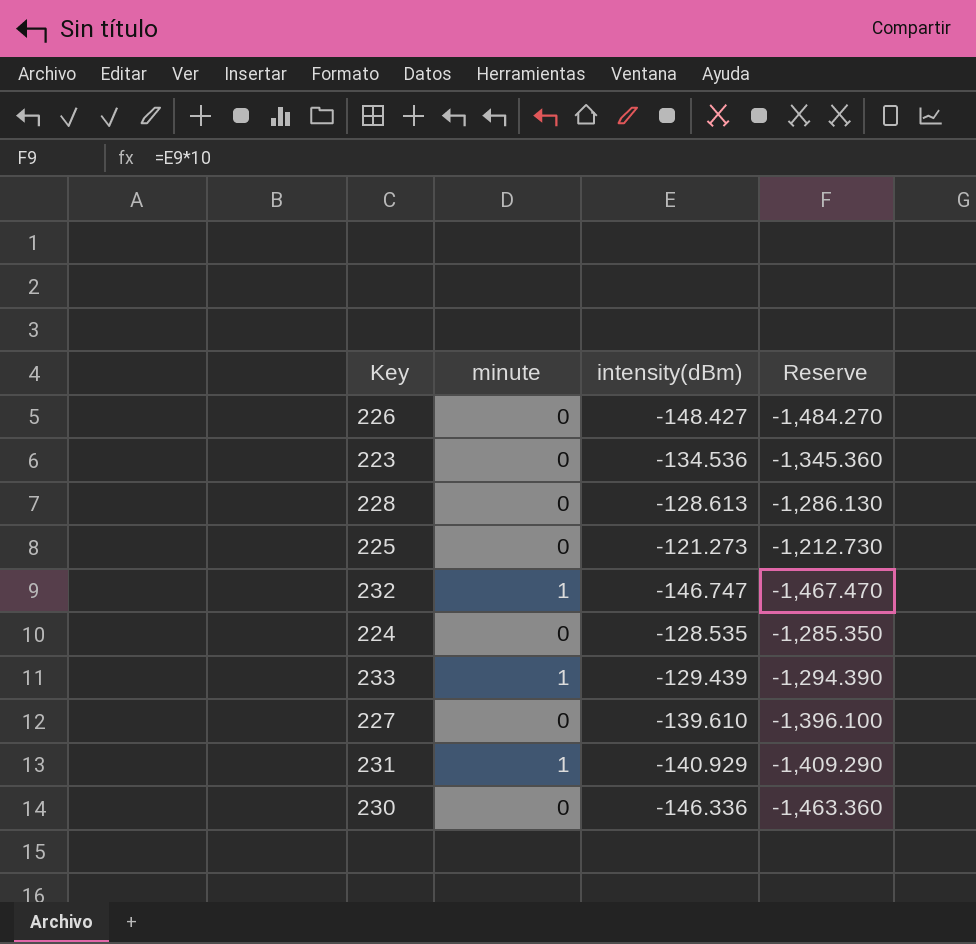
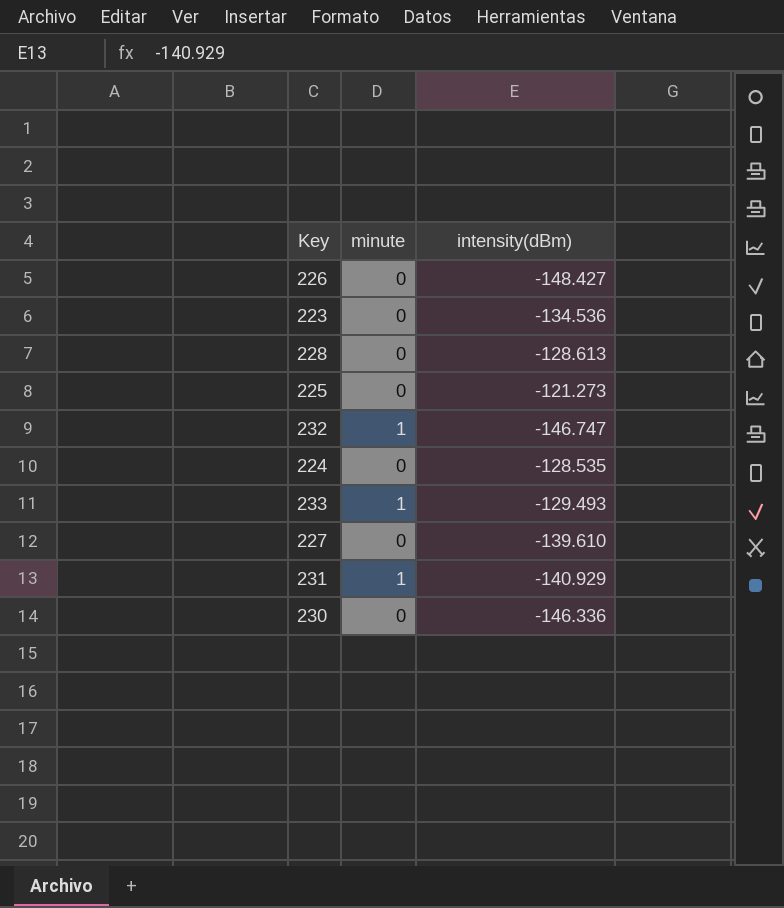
column Reserve | formula: [intensity(dBm)] * 10 -> none
233 | intensity(dBm): -129.439 -> -129.493

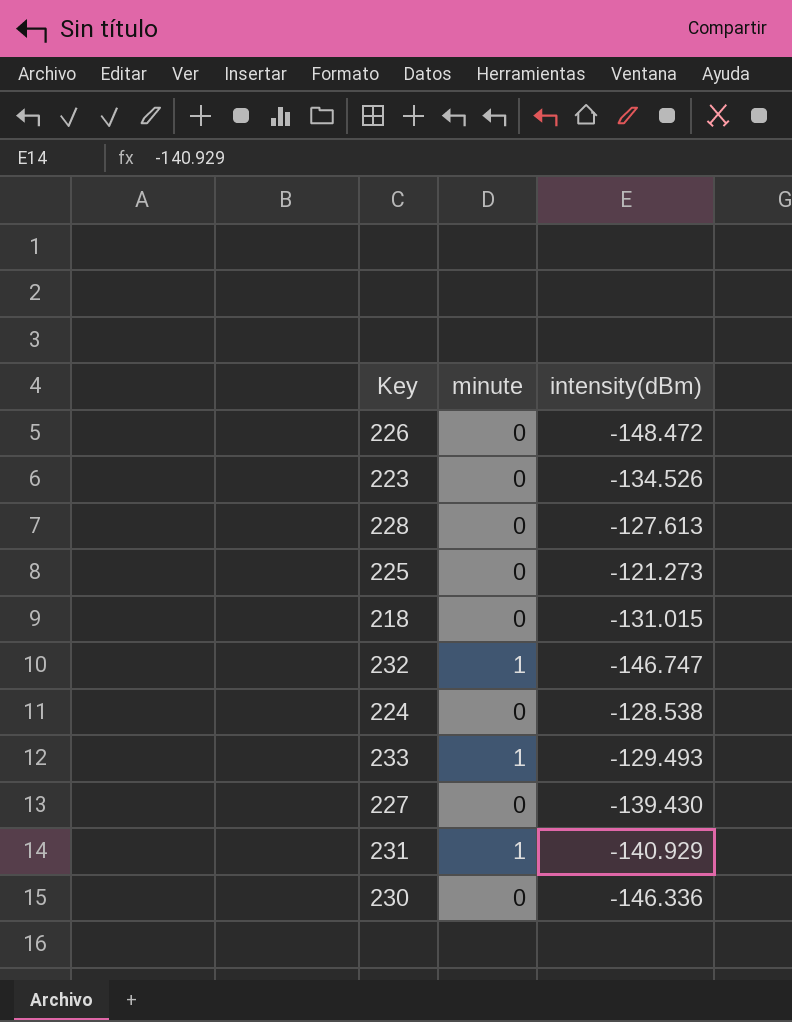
226 | intensity(dBm): -148.427 -> -148.472
223 | intensity(dBm): -134.536 -> -134.526
228 | intensity(dBm): -128.613 -> -127.613
row 218: none -> 0 | -131.015
224 | intensity(dBm): -128.535 -> -128.538
227 | intensity(dBm): -139.610 -> -139.430

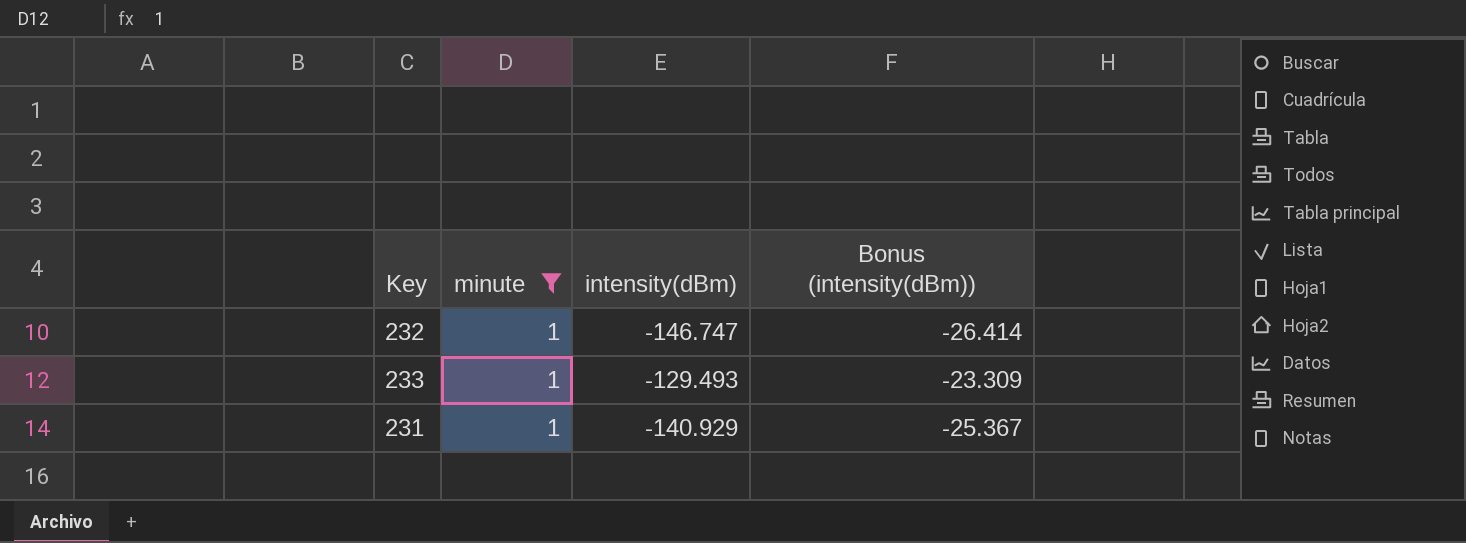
filter: none -> minute = 1
column Bonus (intensity(dBm)) | formula: none -> [intensity(dBm)] * 0.18

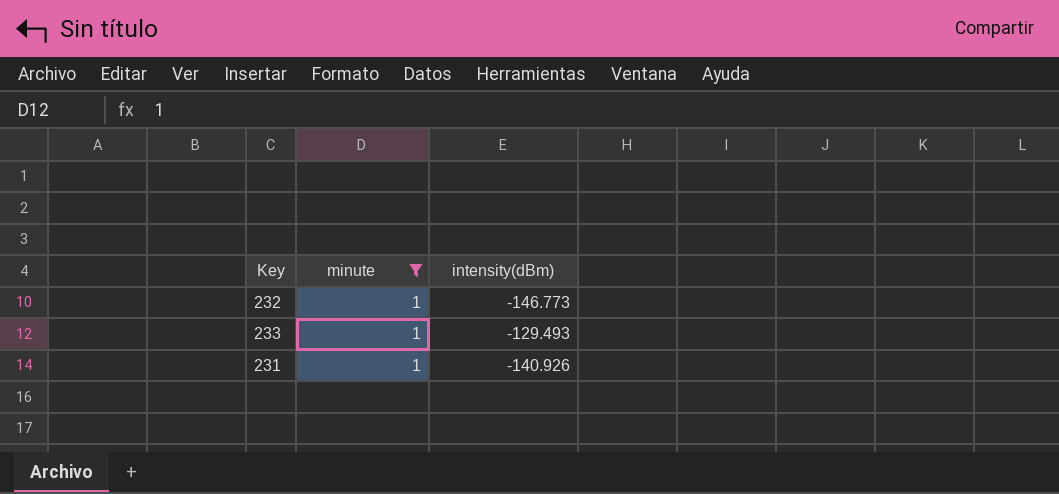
column Bonus (intensity(dBm)) | formula: [intensity(dBm)] * 0.18 -> none
232 | intensity(dBm): -146.747 -> -146.773
231 | intensity(dBm): -140.929 -> -140.926

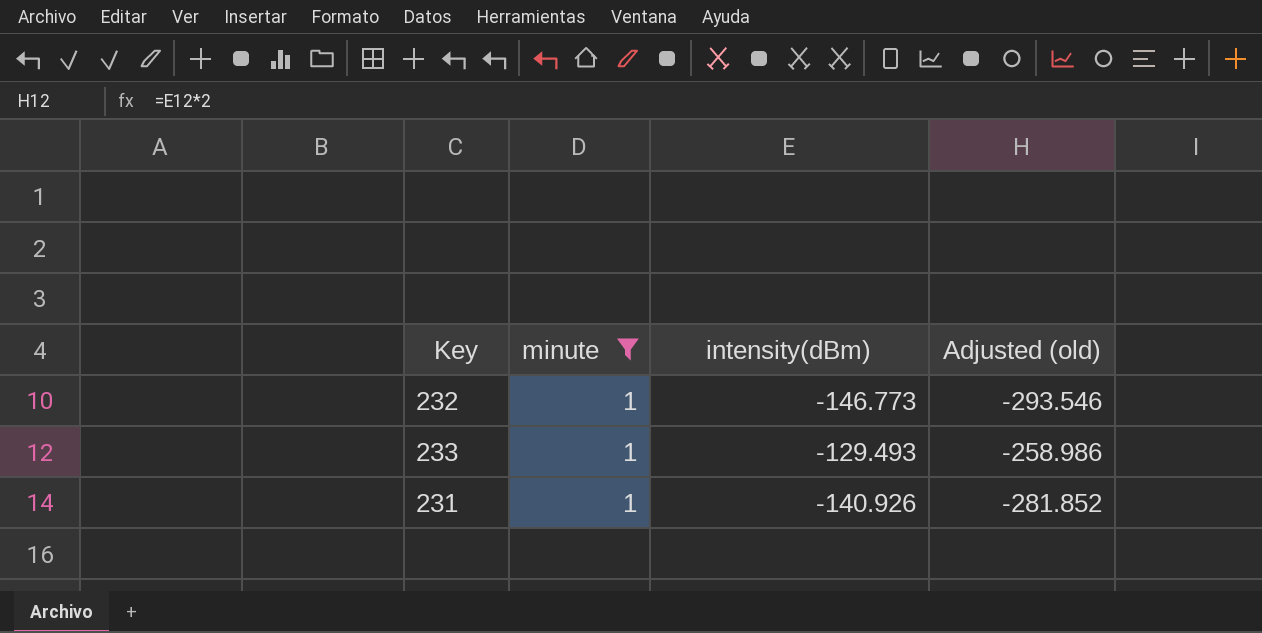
column Adjusted (old) | formula: none -> [intensity(dBm)] * 2

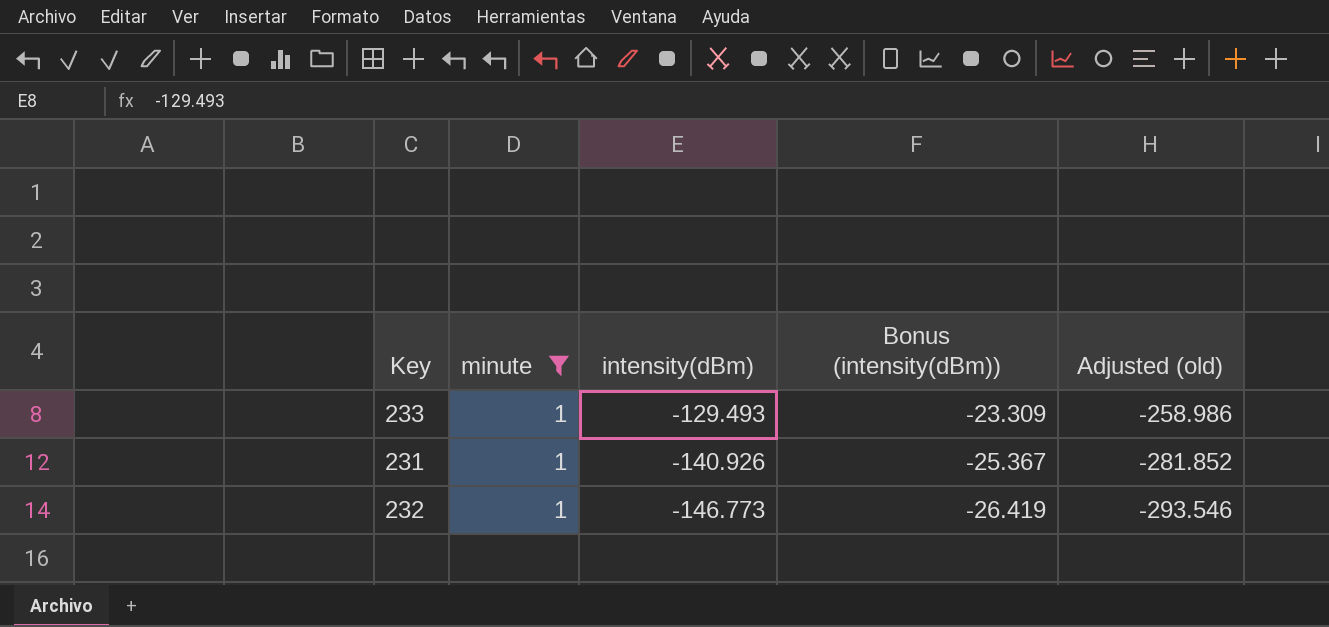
row order: none -> intensity(dBm) descending
column Bonus (intensity(dBm)) | formula: none -> [intensity(dBm)] * 0.18

